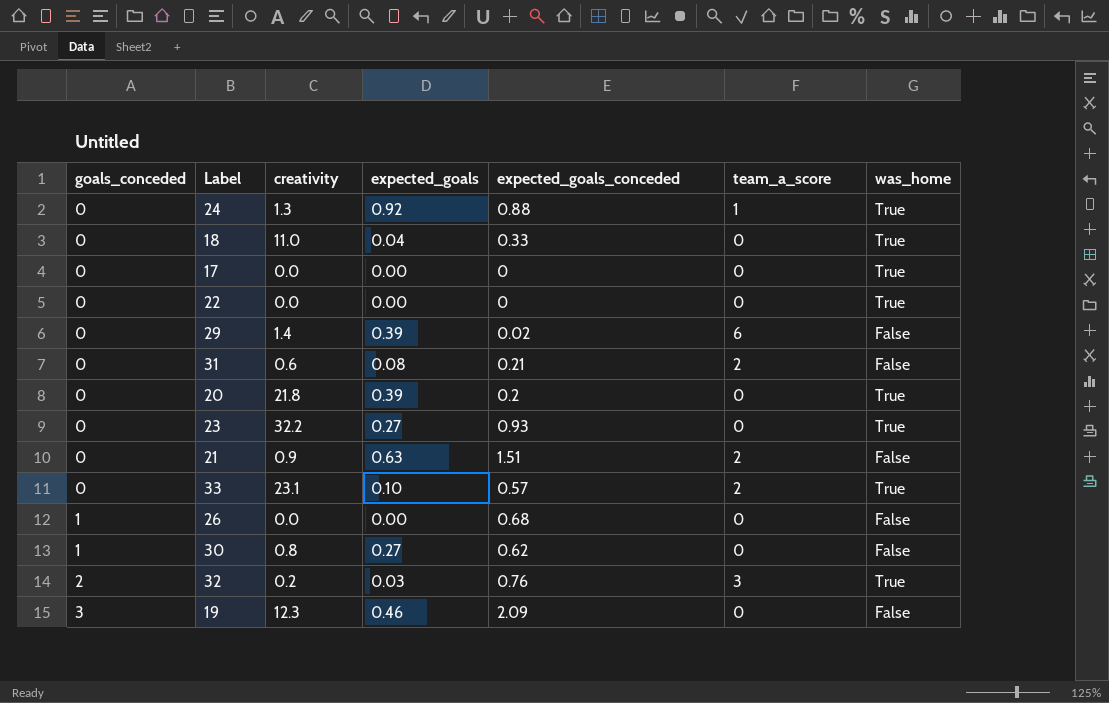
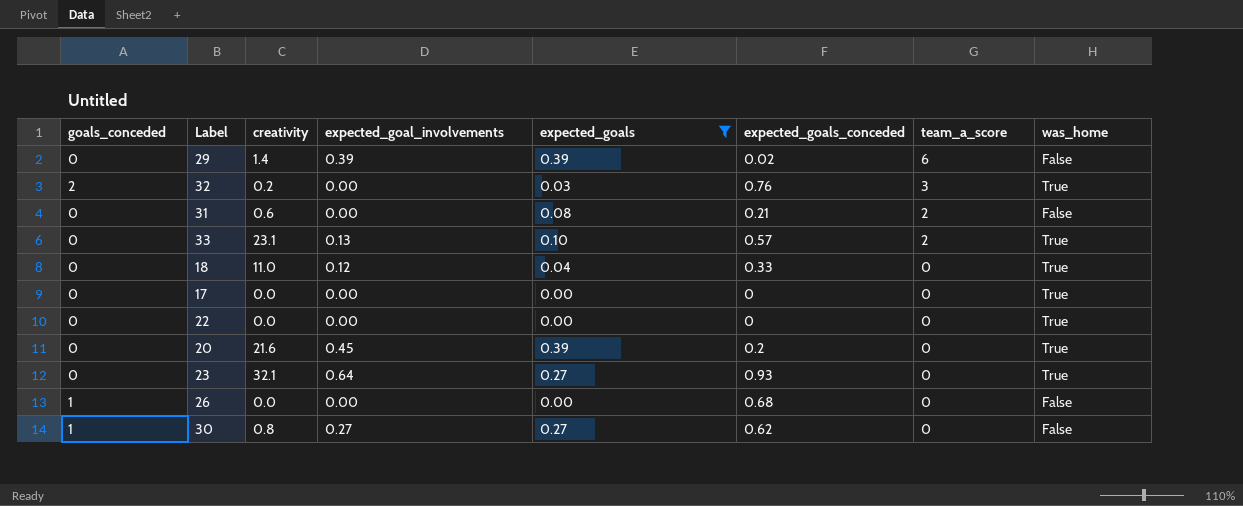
filter: none -> expected_goals <= 0.39
row order: goals_conceded ascending -> team_a_score descending
column expected_goal_involvements | position: none -> 4
20 | creativity: 21.8 -> 21.6
23 | creativity: 32.2 -> 32.1

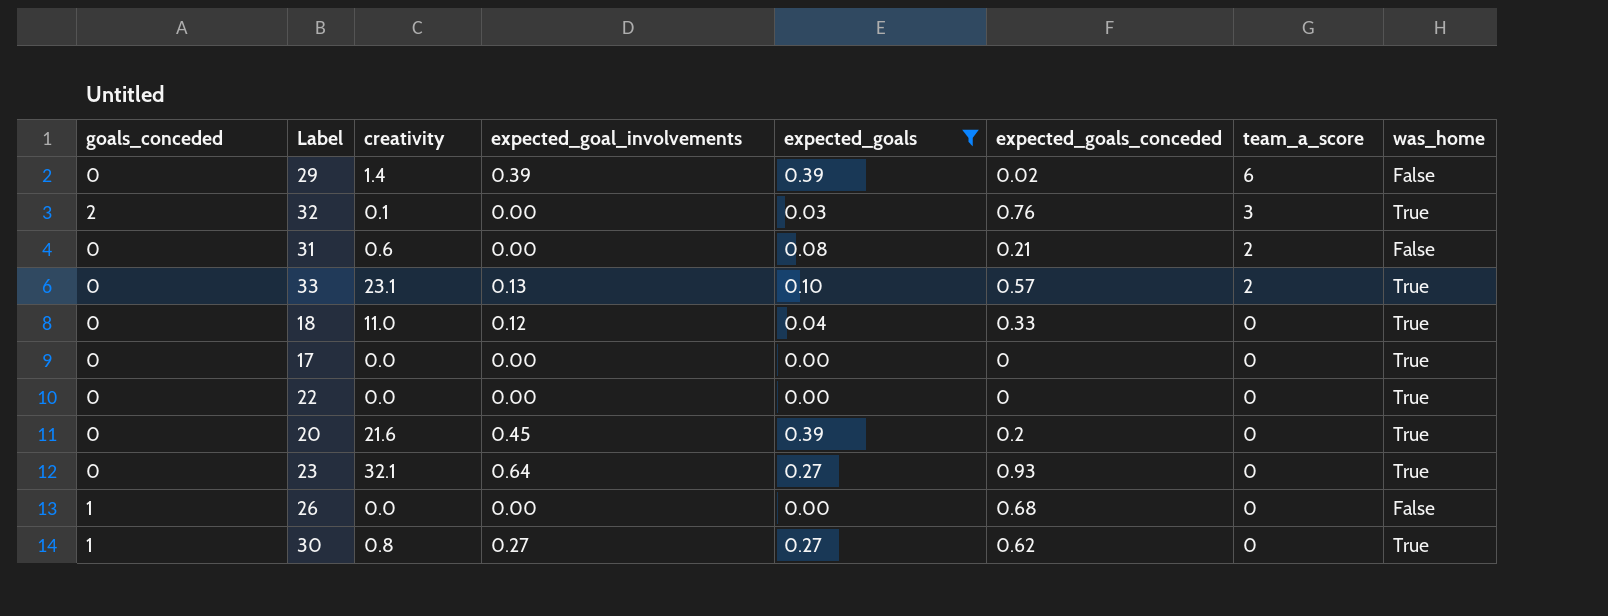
32 | creativity: 0.2 -> 0.1
30 | was_home: False -> True

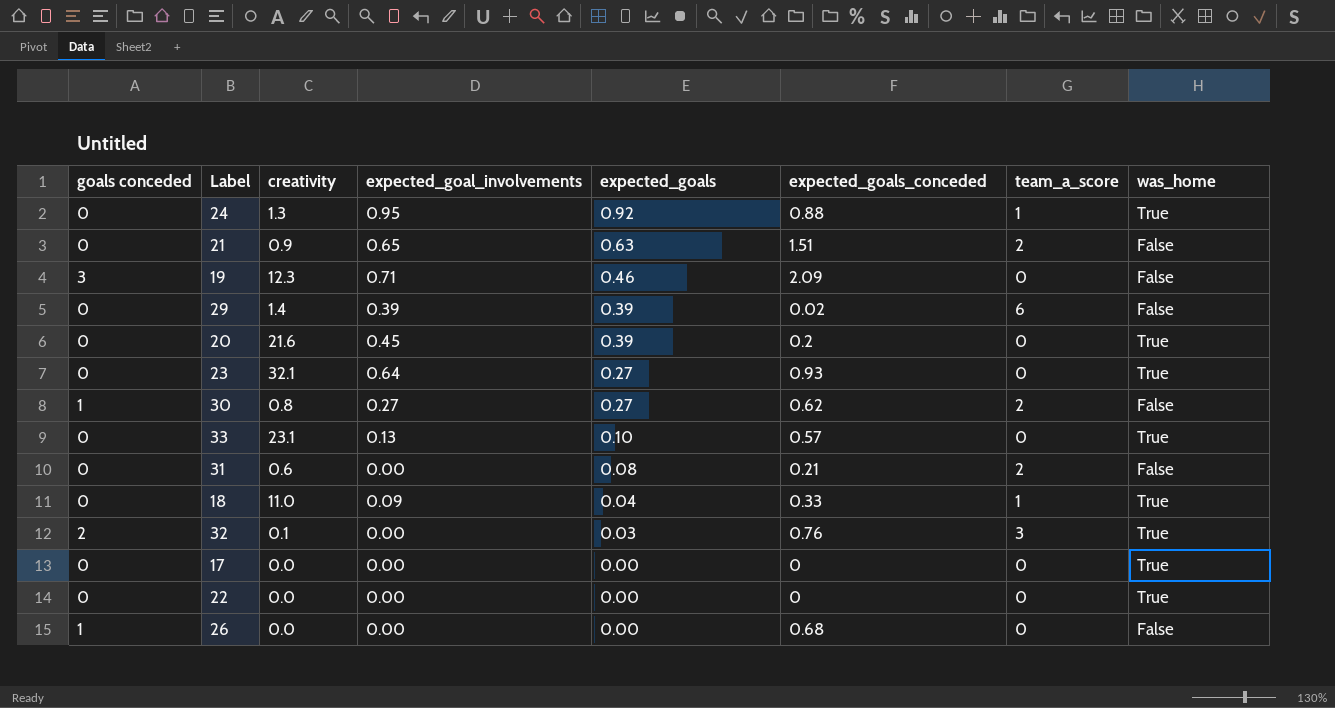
filter: expected_goals <= 0.39 -> none
row order: team_a_score descending -> expected_goals descending
column name: goals_conceded -> goals conceded
30 | team_a_score: 0 -> 2
30 | was_home: True -> False
33 | team_a_score: 2 -> 0
18 | expected_goal_involvements: 0.12 -> 0.09
18 | team_a_score: 0 -> 1

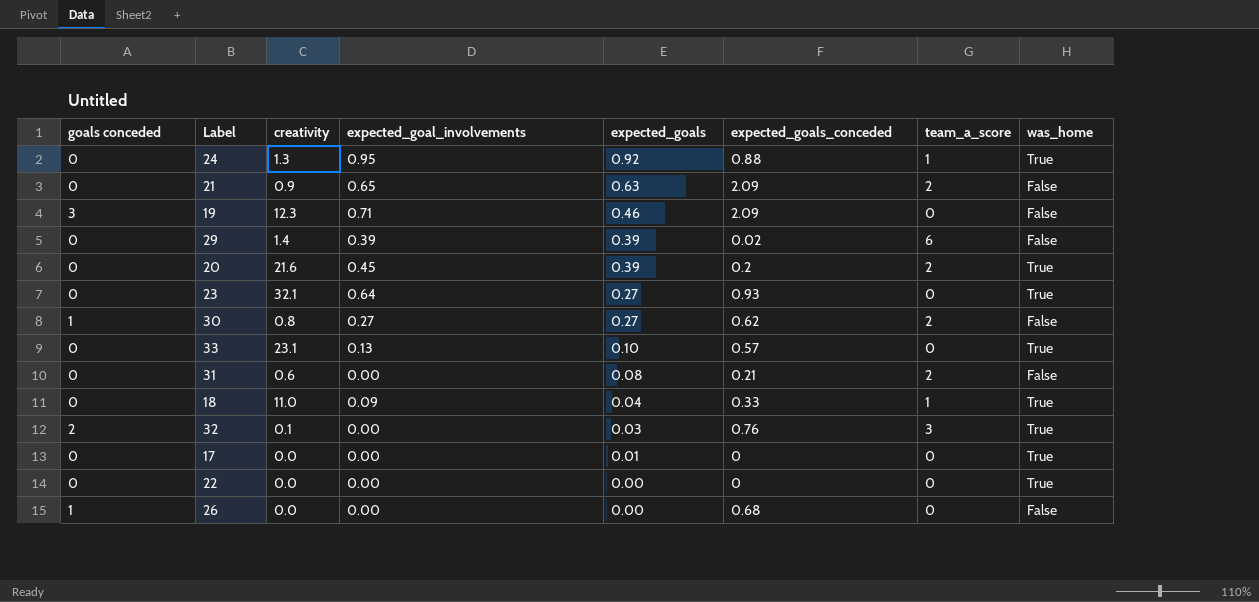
21 | expected_goals_conceded: 1.51 -> 2.09
20 | team_a_score: 0 -> 2
17 | expected_goals: 0.00 -> 0.01

